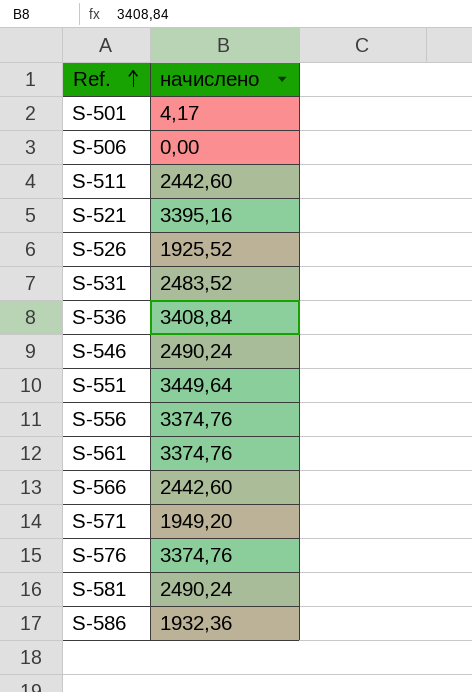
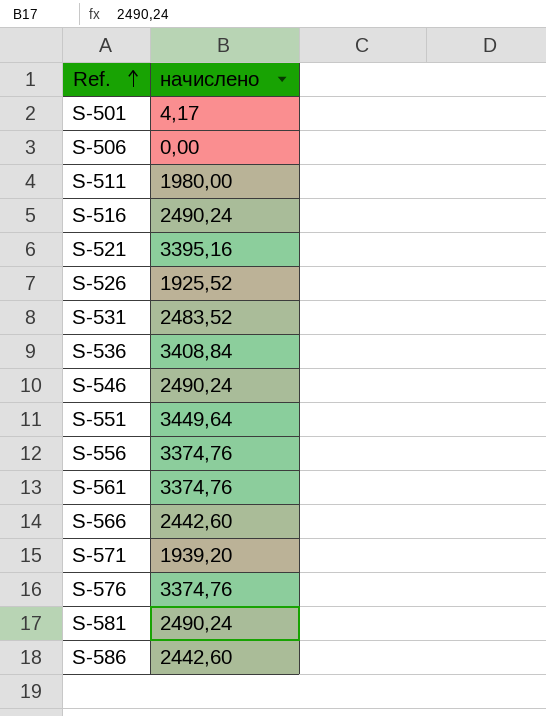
S-511 | начислено: 2442,60 -> 1980,00
row S-516: none -> 2490,24
S-571 | начислено: 1949,20 -> 1939,20
S-586 | начислено: 1932,36 -> 2442,60

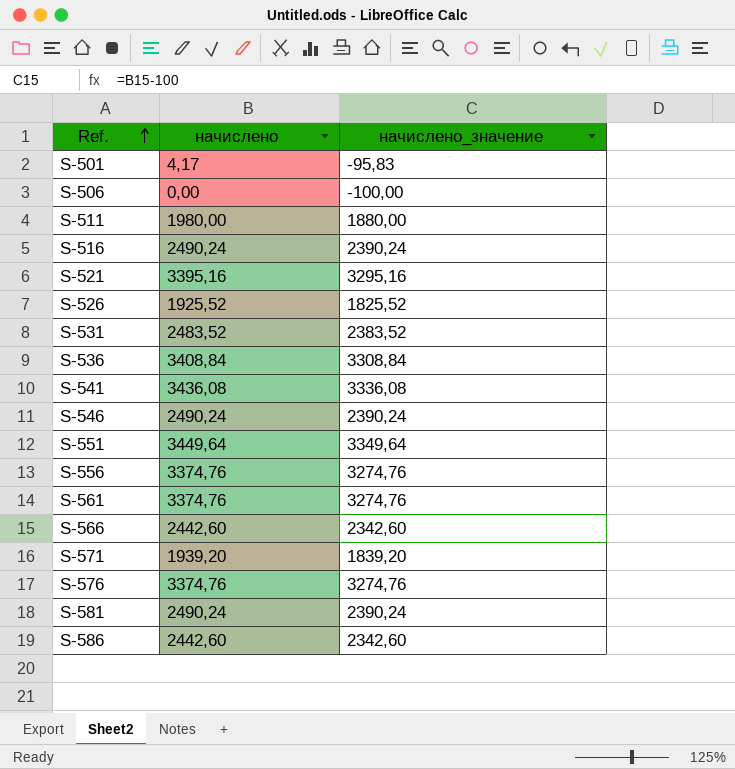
column начислено_значение | formula: none -> [начислено] - 100
row S-541: none -> 3436,08 | 3336,08

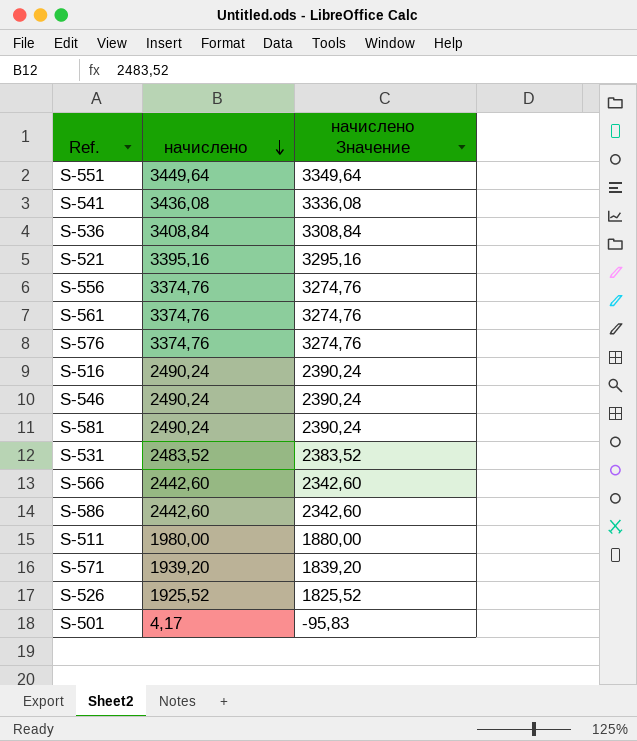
row order: Ref. ascending -> начислено descending
column name: начислено_значение -> начислено Значение
row S-506: 0,00 | -100,00 -> none

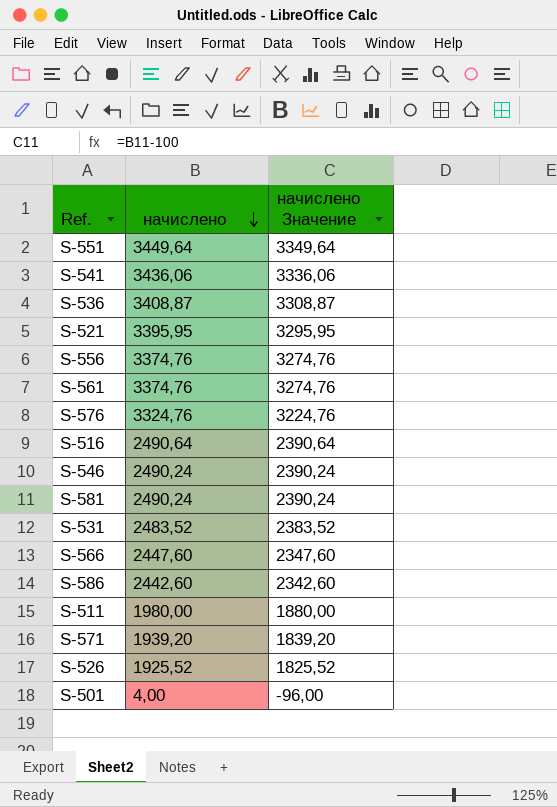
S-541 | начислено: 3436,08 -> 3436,06
S-541 | начислено Значение: 3336,08 -> 3336,06
S-536 | начислено: 3408,84 -> 3408,87
S-536 | начислено Значение: 3308,84 -> 3308,87
S-521 | начислено: 3395,16 -> 3395,95
S-521 | начислено Значение: 3295,16 -> 3295,95
S-576 | начислено: 3374,76 -> 3324,76
S-576 | начислено Значение: 3274,76 -> 3224,76
S-516 | начислено: 2490,24 -> 2490,64
S-516 | начислено Значение: 2390,24 -> 2390,64
S-566 | начислено: 2442,60 -> 2447,60
S-566 | начислено Значение: 2342,60 -> 2347,60
S-501 | начислено: 4,17 -> 4,00
S-501 | начислено Значение: -95,83 -> -96,00

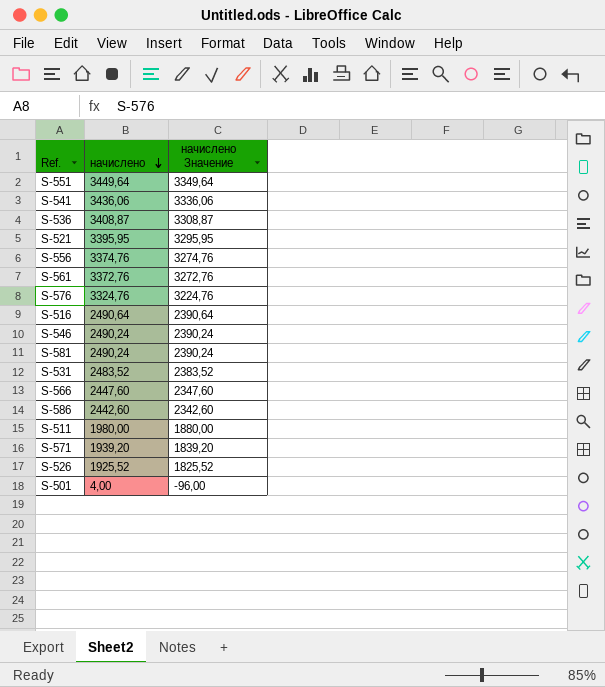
S-561 | начислено: 3374,76 -> 3372,76
S-561 | начислено Значение: 3274,76 -> 3272,76

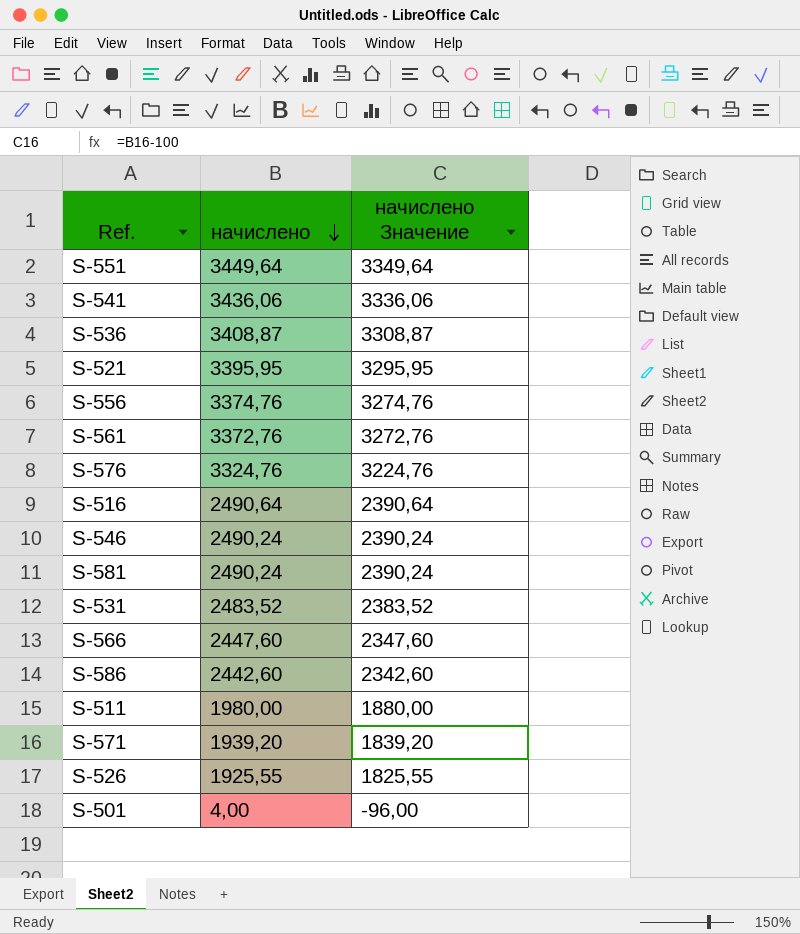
S-526 | начислено: 1925,52 -> 1925,55
S-526 | начислено Значение: 1825,52 -> 1825,55

